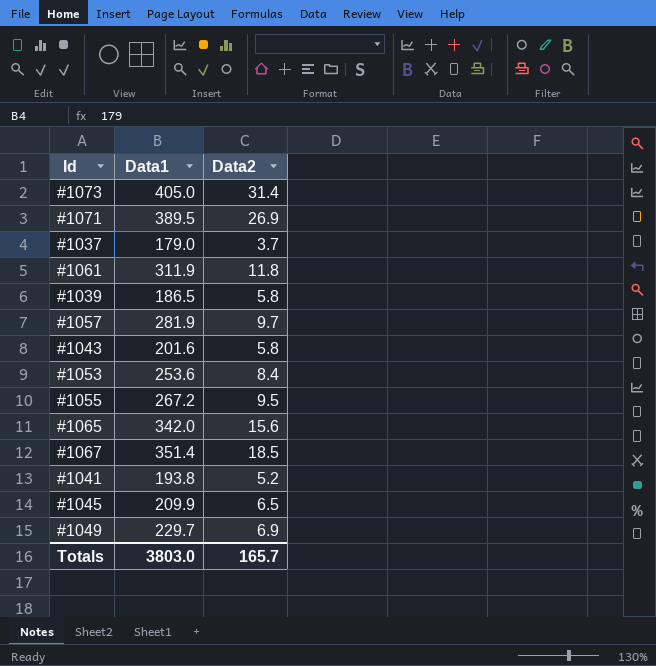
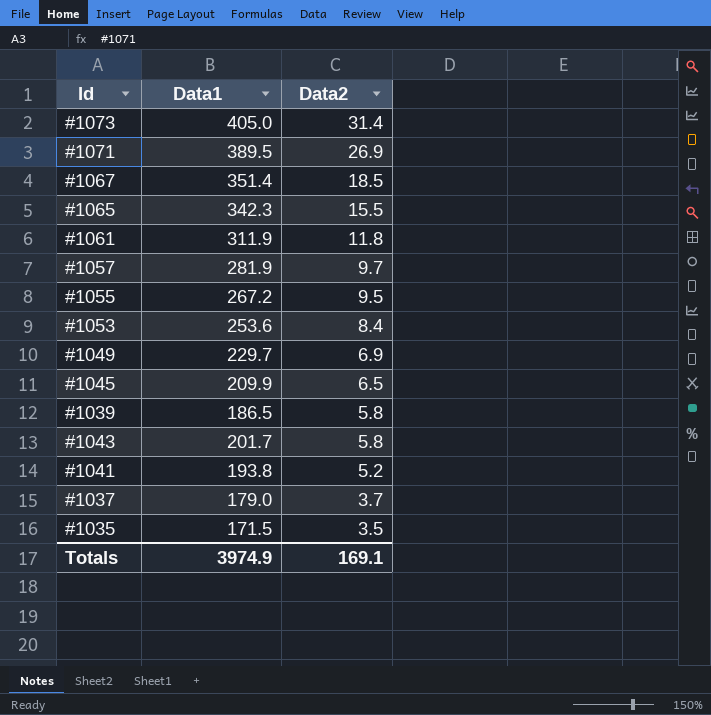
row order: none -> Data2 descending
#1065 | Data1: 342.0 -> 342.3
#1065 | Data2: 15.6 -> 15.5
#1043 | Data1: 201.6 -> 201.7
row #1035: none -> 171.5 | 3.5
Totals | Data1: 3803.0 -> 3974.9
Totals | Data2: 165.7 -> 169.1

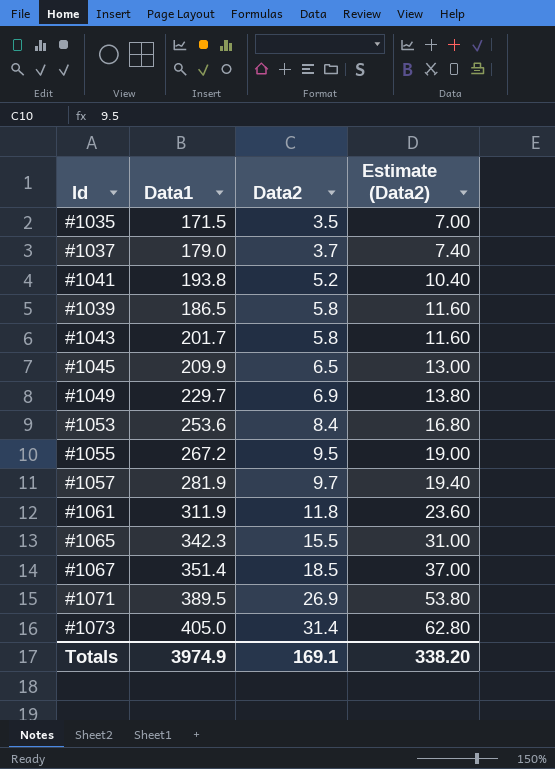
row order: Data2 descending -> Data2 ascending
column Estimate (Data2) | formula: none -> [Data2] * 2

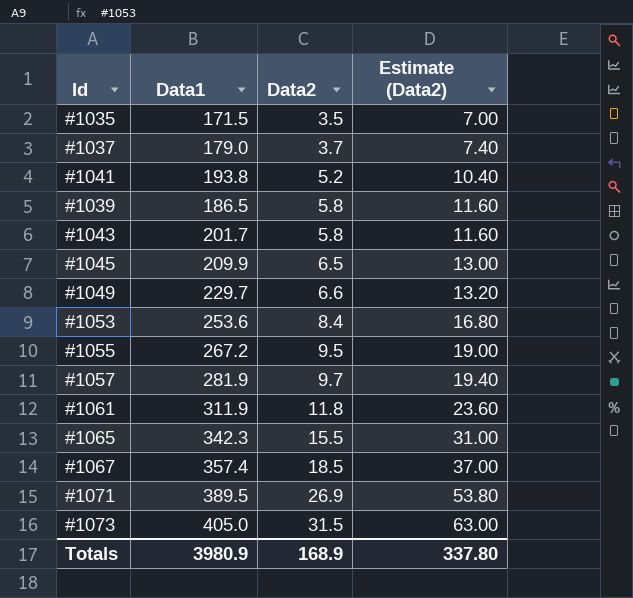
#1049 | Data2: 6.9 -> 6.6
#1049 | Estimate (Data2): 13.80 -> 13.20
#1067 | Data1: 351.4 -> 357.4
#1073 | Data2: 31.4 -> 31.5
#1073 | Estimate (Data2): 62.80 -> 63.00
Totals | Data1: 3974.9 -> 3980.9
Totals | Data2: 169.1 -> 168.9
Totals | Estimate (Data2): 338.20 -> 337.80

